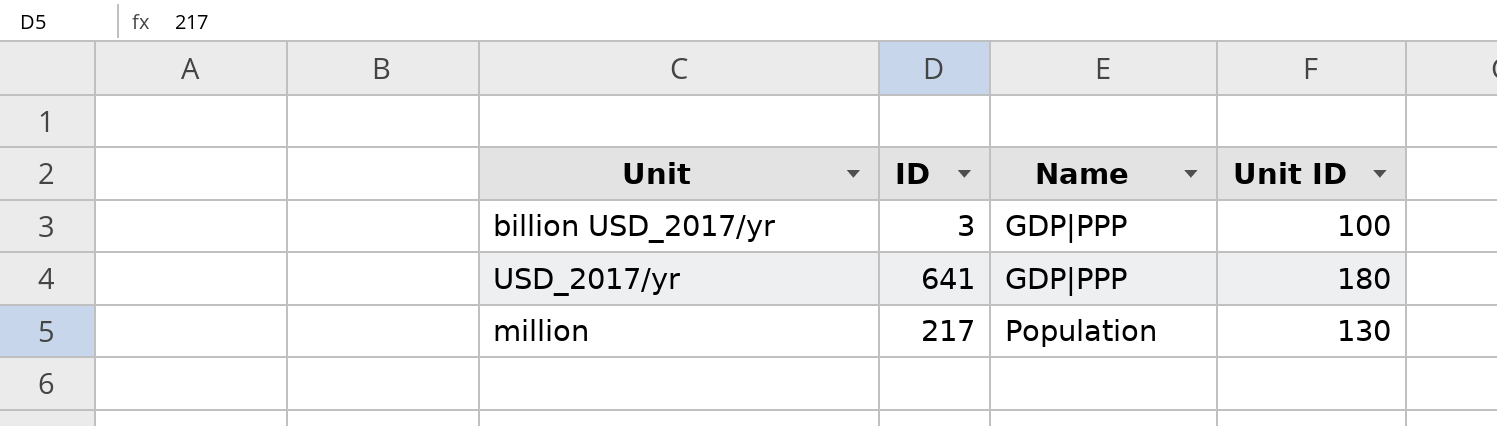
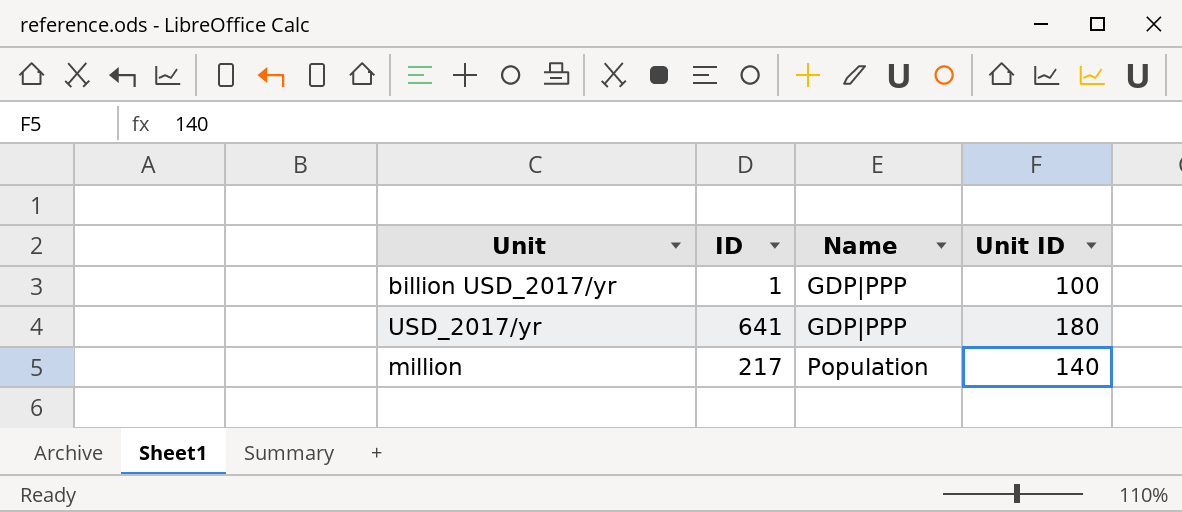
billion USD_2017/yr | ID: 3 -> 1
million | Unit ID: 130 -> 140

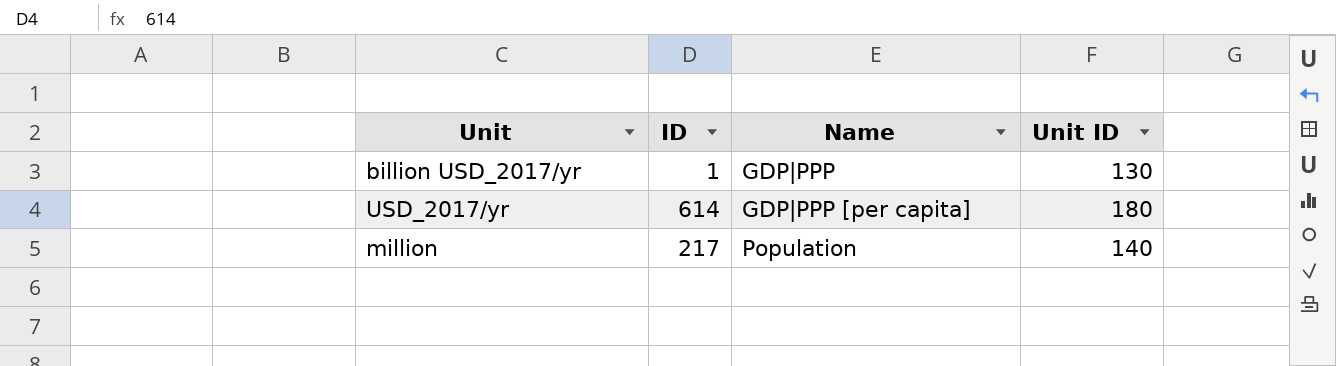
billion USD_2017/yr | Unit ID: 100 -> 130
USD_2017/yr | ID: 641 -> 614
USD_2017/yr | Name: GDP|PPP -> GDP|PPP [per capita]

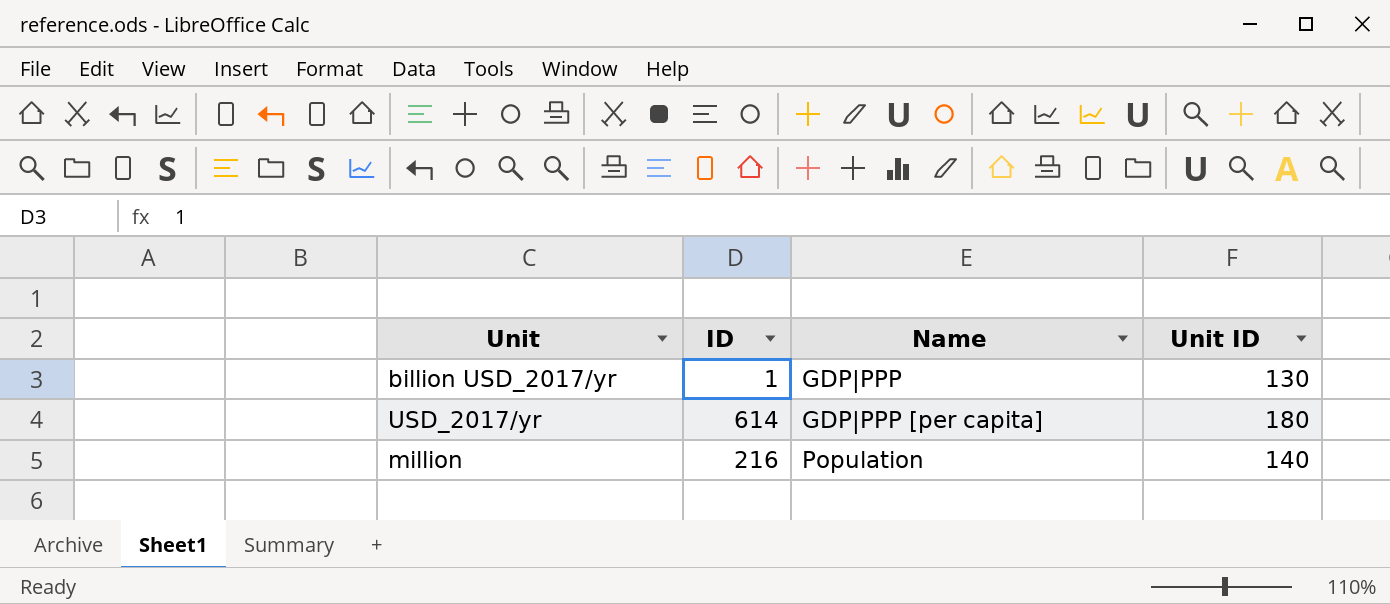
million | ID: 217 -> 216

